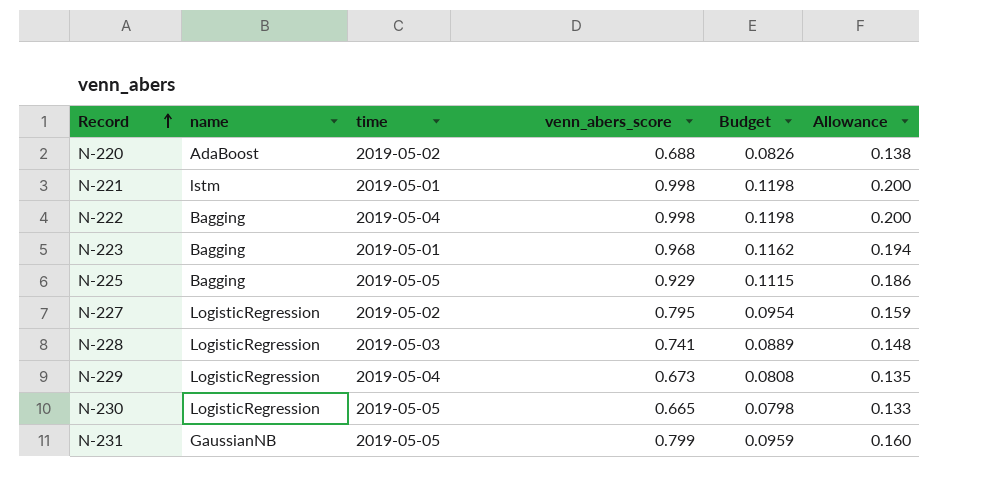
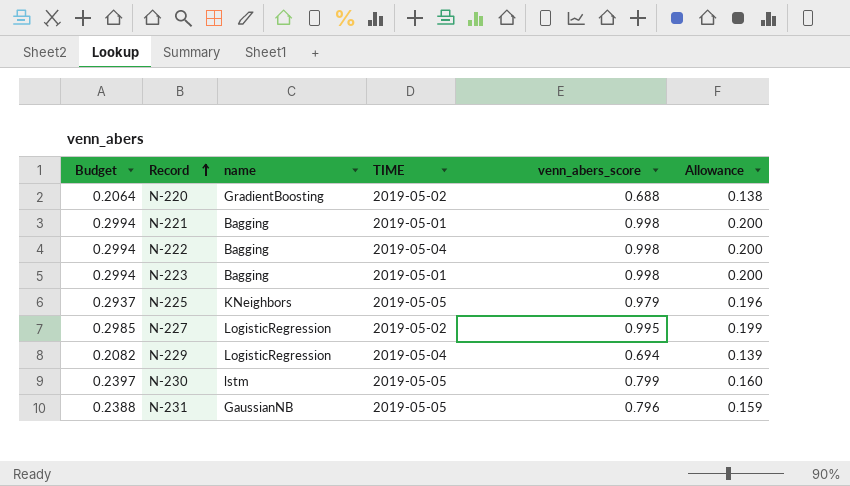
column Budget | formula: [venn_abers_score] * 0.12 -> [venn_abers_score] * 0.3
column Budget | position: 5 -> 1
column name: time -> TIME
row N-228: LogisticRegression | 2019-05-03 | 0.741 | 0.0889 | 0.148 -> none
N-220 | name: AdaBoost -> GradientBoosting
N-221 | name: lstm -> Bagging
N-223 | venn_abers_score: 0.968 -> 0.998
N-223 | Allowance: 0.194 -> 0.200
N-225 | name: Bagging -> KNeighbors
N-225 | venn_abers_score: 0.929 -> 0.979
N-225 | Allowance: 0.186 -> 0.196
N-227 | venn_abers_score: 0.795 -> 0.995
N-227 | Allowance: 0.159 -> 0.199
N-229 | venn_abers_score: 0.673 -> 0.694
N-229 | Allowance: 0.135 -> 0.139
N-230 | name: LogisticRegression -> lstm
N-230 | venn_abers_score: 0.665 -> 0.799
N-230 | Allowance: 0.133 -> 0.160
N-231 | venn_abers_score: 0.799 -> 0.796
N-231 | Allowance: 0.160 -> 0.159

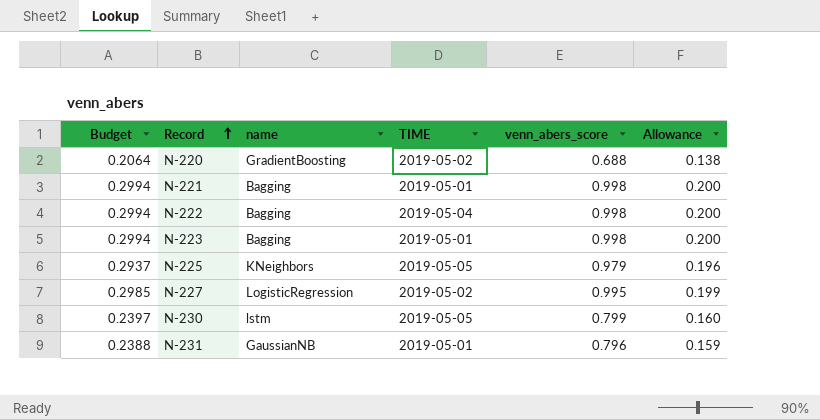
row N-229: 0.2082 | LogisticRegression | 2019-05-04 | 0.694 | 0.139 -> none
N-231 | TIME: 2019-05-05 -> 2019-05-01

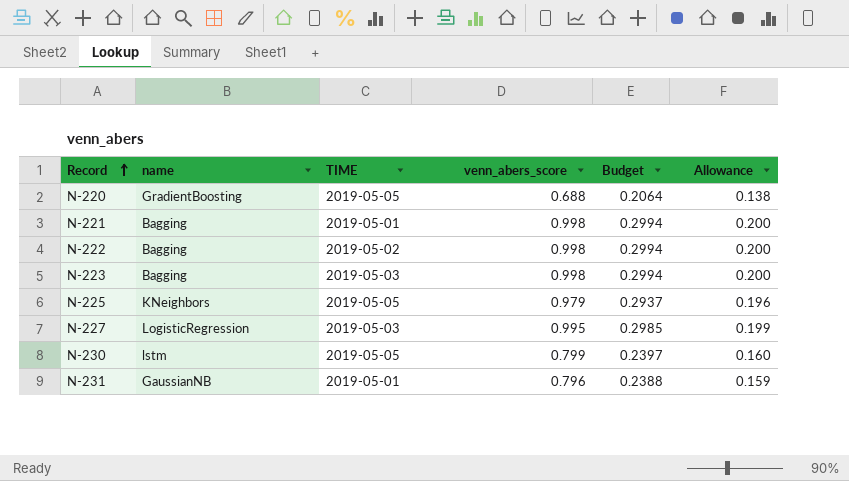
column Budget | position: 1 -> 5
N-220 | TIME: 2019-05-02 -> 2019-05-05
N-222 | TIME: 2019-05-04 -> 2019-05-02
N-223 | TIME: 2019-05-01 -> 2019-05-03
N-227 | TIME: 2019-05-02 -> 2019-05-03

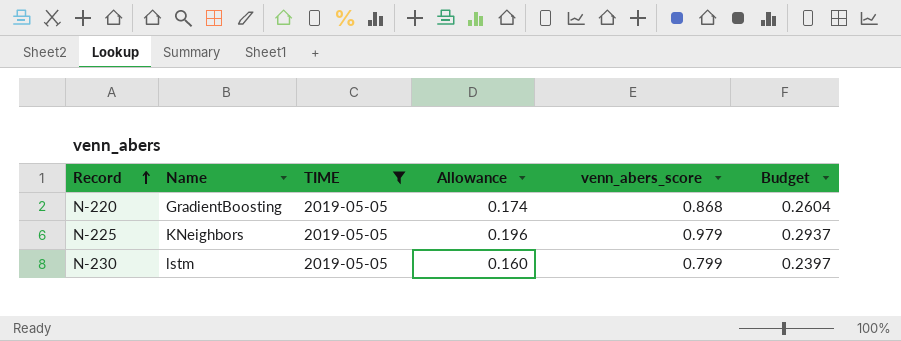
filter: none -> TIME = 2019-05-05
column name: name -> Name
column Allowance | position: 6 -> 4
N-220 | Allowance: 0.138 -> 0.174
N-220 | venn_abers_score: 0.688 -> 0.868
N-220 | Budget: 0.2064 -> 0.2604

